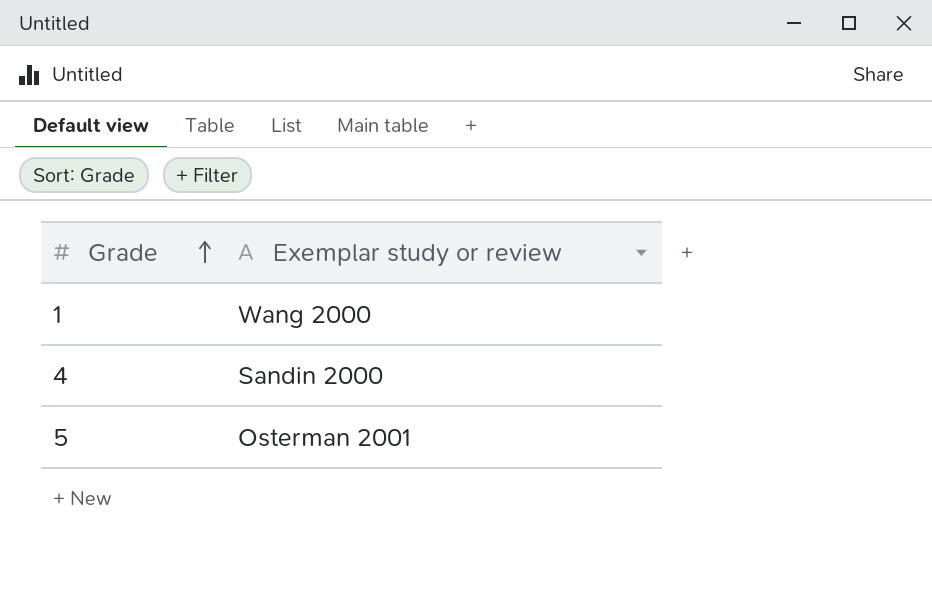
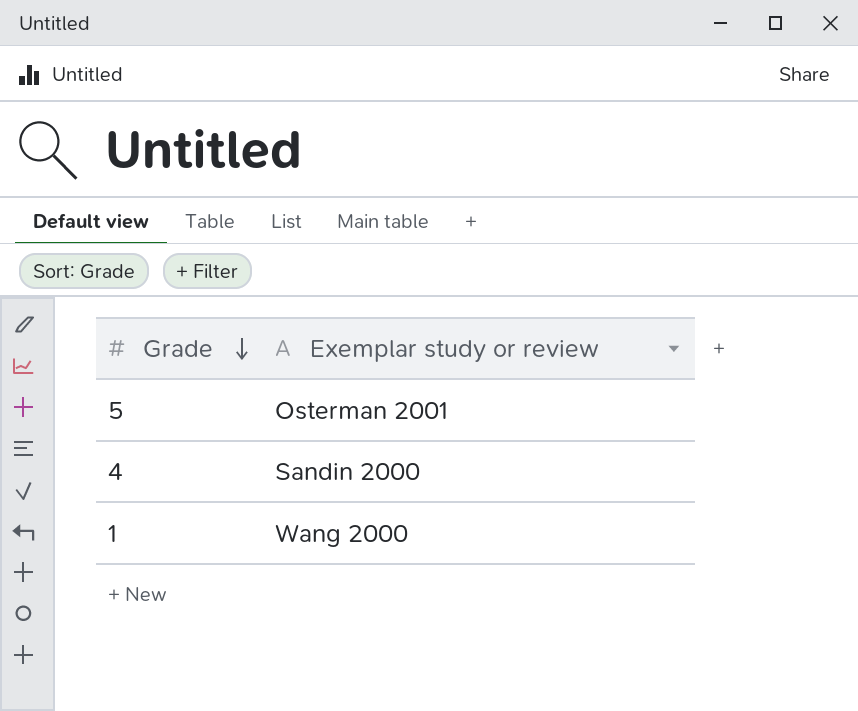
row order: Grade ascending -> Grade descending

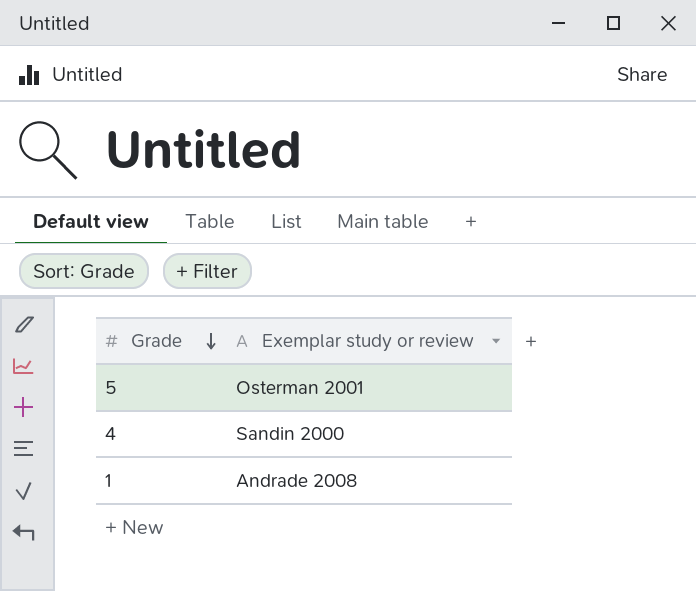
1 | Exemplar study or review: Wang 2000 -> Andrade 2008

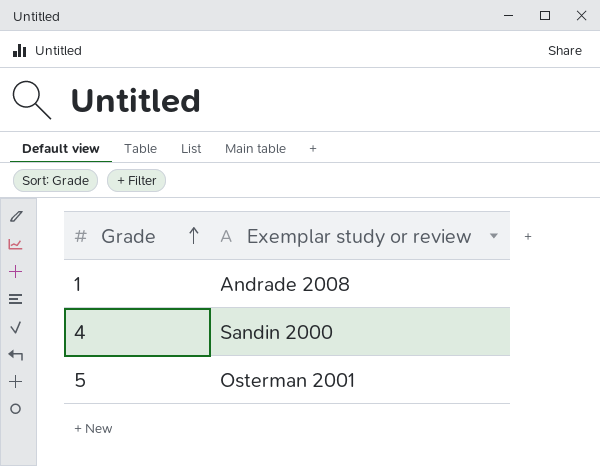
row order: Grade descending -> Grade ascending

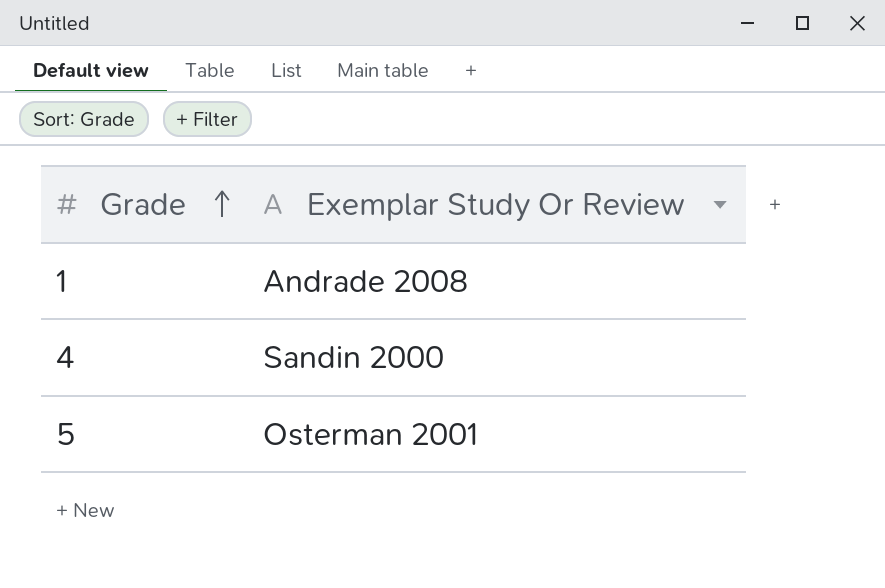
column name: Exemplar study or review -> Exemplar Study Or Review

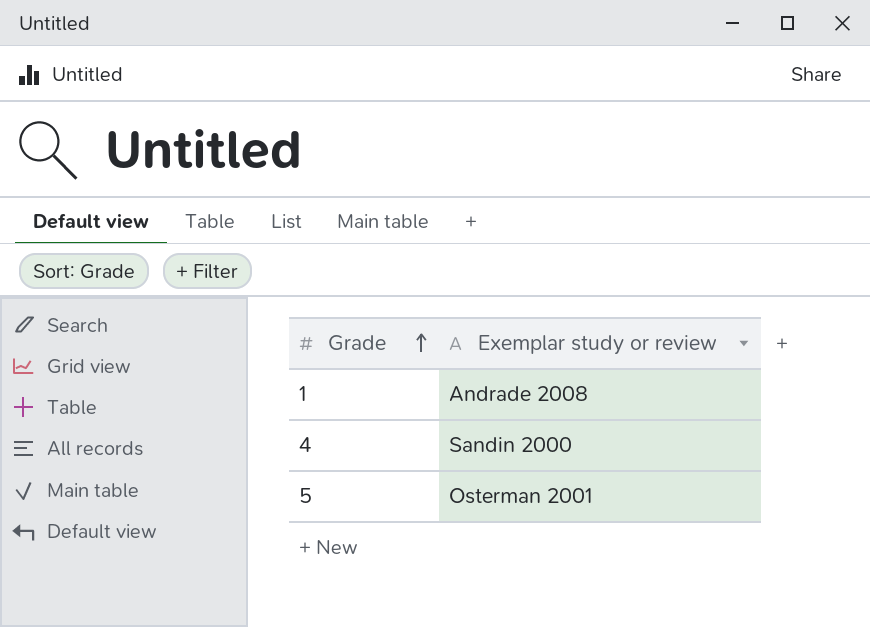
column name: Exemplar Study Or Review -> Exemplar study or review

